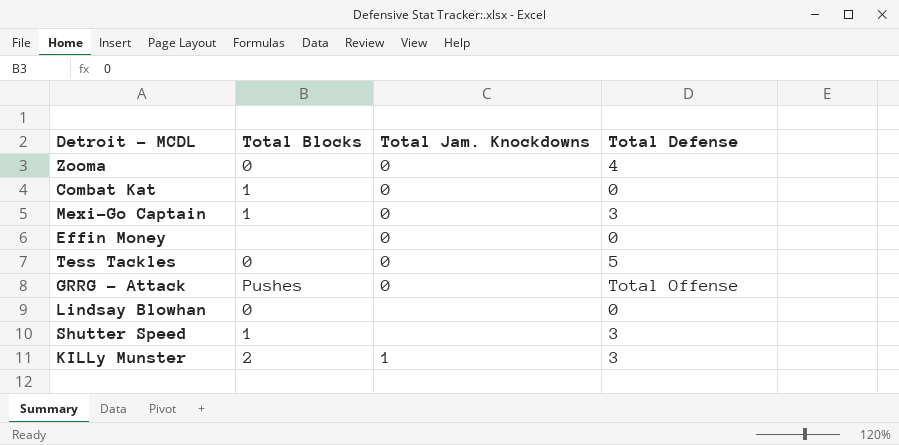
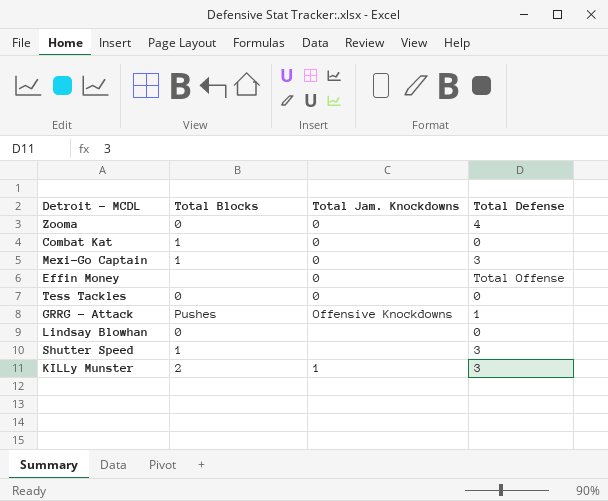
Effin Money | Total Defense: 0 -> Total Offense
Tess Tackles | Total Defense: 5 -> 0
GRRG - Attack | Total Jam. Knockdowns: 0 -> Offensive Knockdowns
GRRG - Attack | Total Defense: Total Offense -> 1

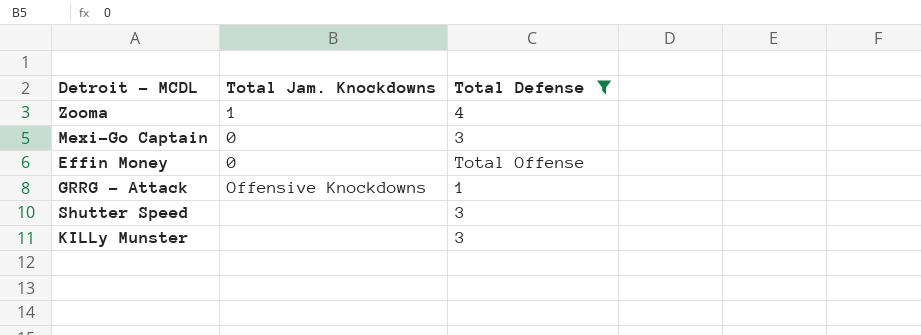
filter: none -> Total Defense != 0
column Total Blocks | position: 2 -> none
Zooma | Total Jam. Knockdowns: 0 -> 1
KILLy Munster | Total Jam. Knockdowns: 1 -> none

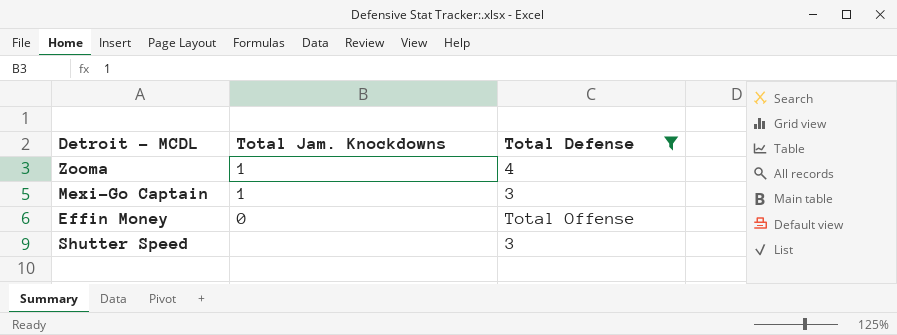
row GRRG - Attack: Offensive Knockdowns | 1 -> none
row KILLy Munster: none | 3 -> none
Mexi-Go Captain | Total Jam. Knockdowns: 0 -> 1

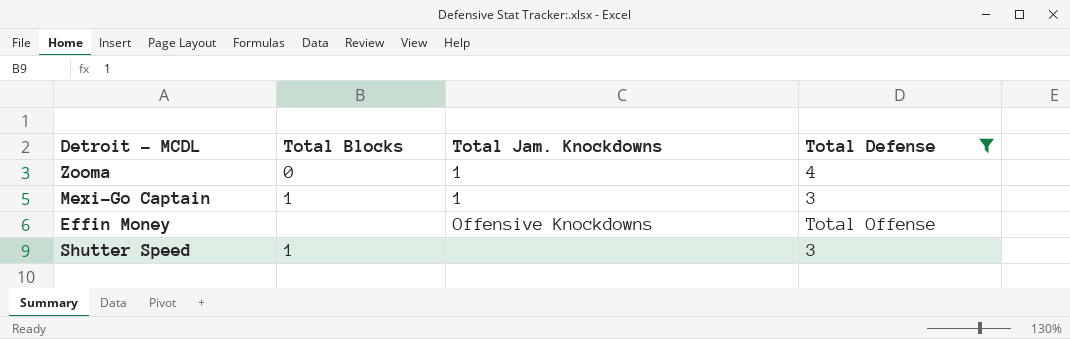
column Total Blocks | position: none -> 2
Effin Money | Total Jam. Knockdowns: 0 -> Offensive Knockdowns

